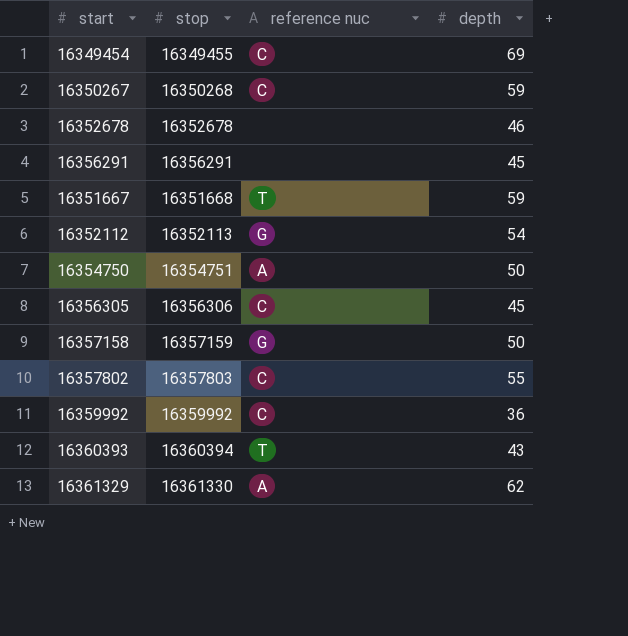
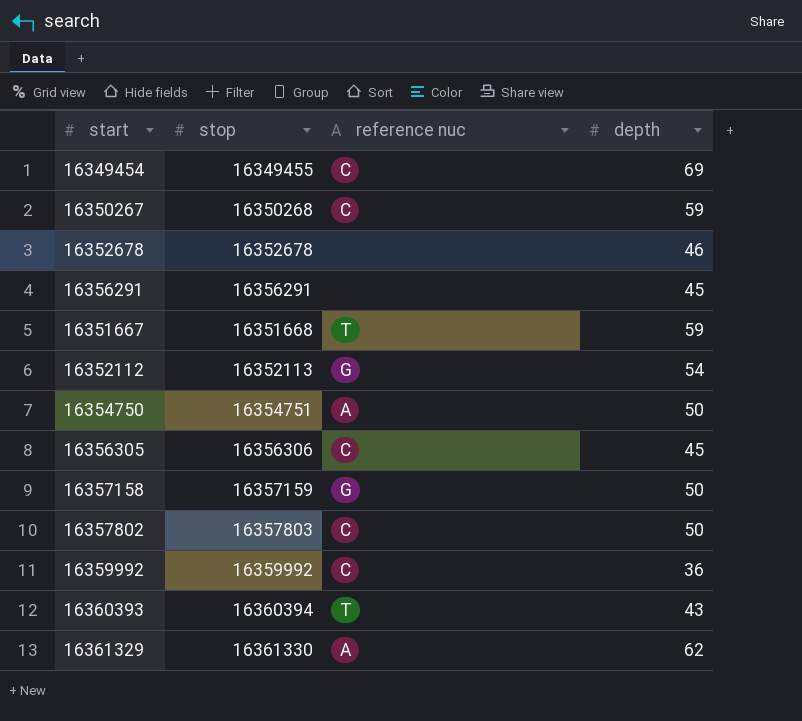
16357802 | depth: 55 -> 50

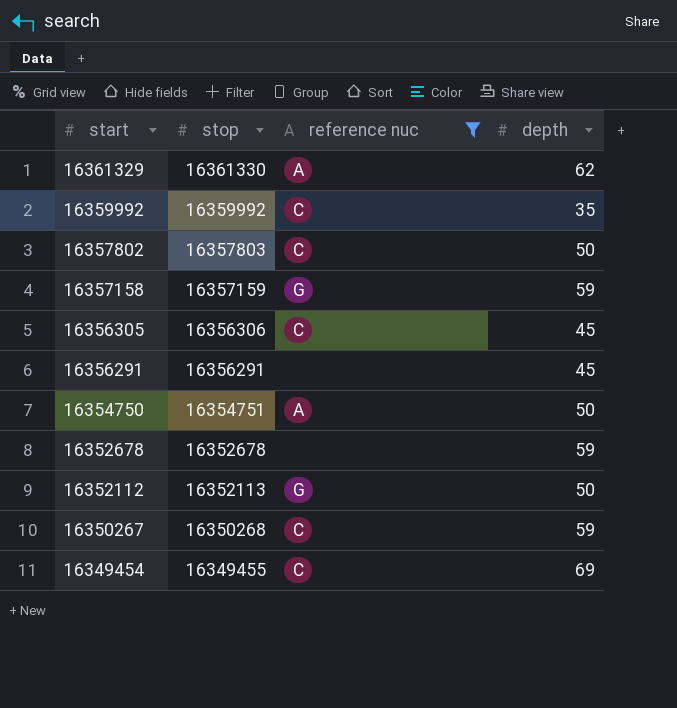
filter: none -> reference nuc != T
row order: none -> start descending
16359992 | depth: 36 -> 35
16357158 | depth: 50 -> 59
16352678 | depth: 46 -> 59
16352112 | depth: 54 -> 50

